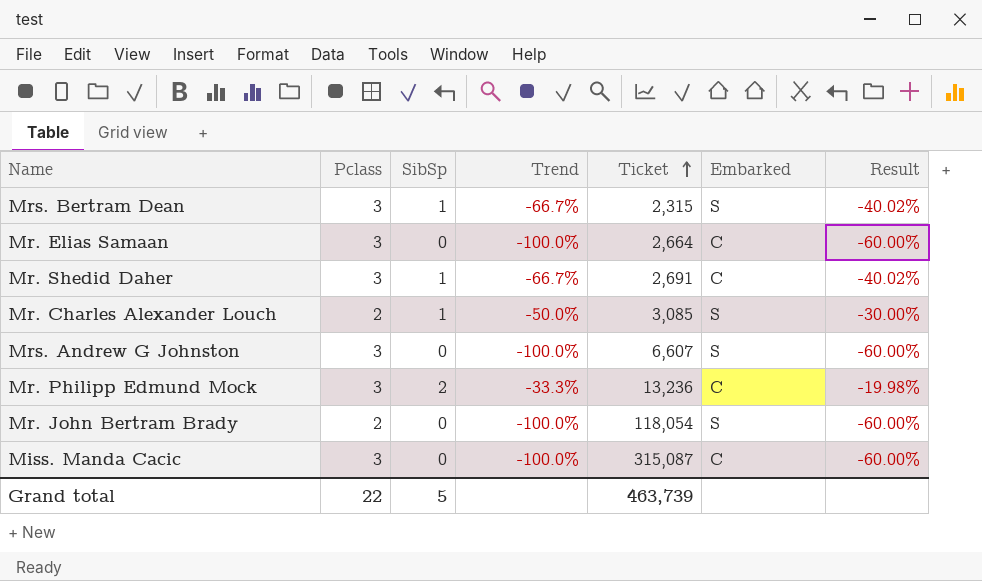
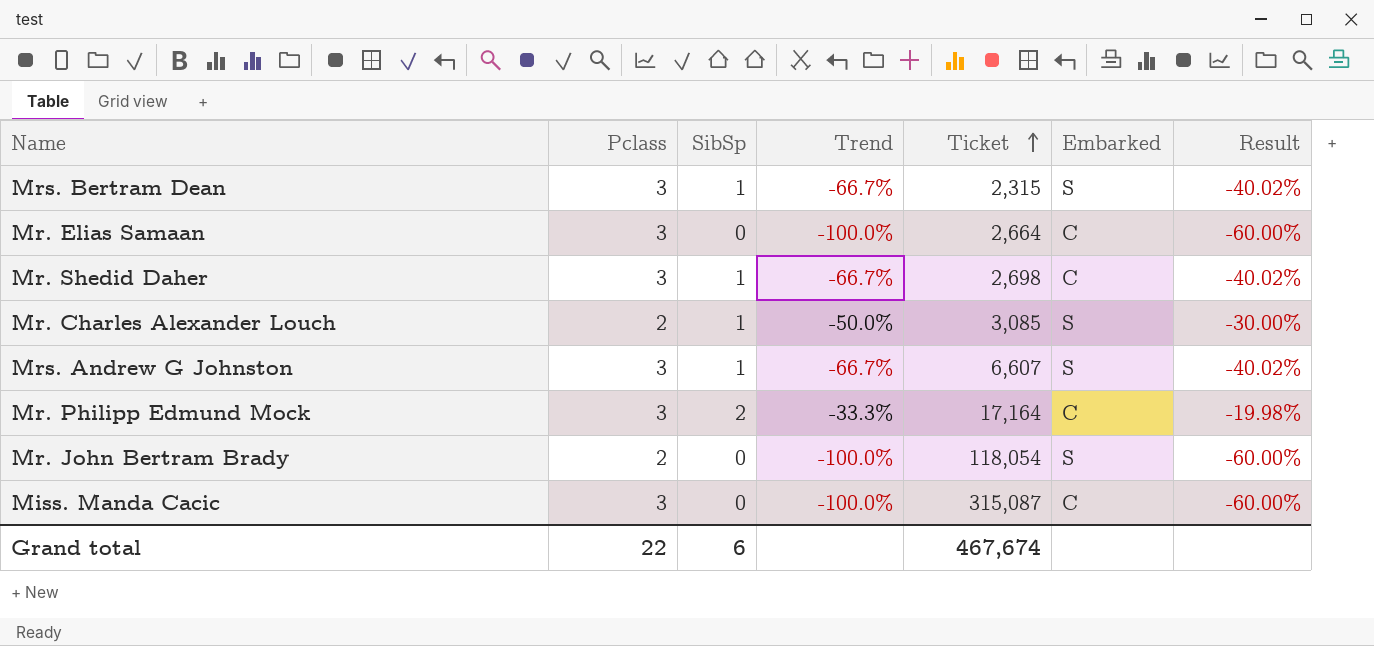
Mr. Shedid Daher | Ticket: 2,691 -> 2,698
Mrs. Andrew G Johnston | SibSp: 0 -> 1
Mrs. Andrew G Johnston | Trend: -100.0% -> -66.7%
Mrs. Andrew G Johnston | Result: -60.00% -> -40.02%
Mr. Philipp Edmund Mock | Ticket: 13,236 -> 17,164
Grand total | SibSp: 5 -> 6
Grand total | Ticket: 463,739 -> 467,674

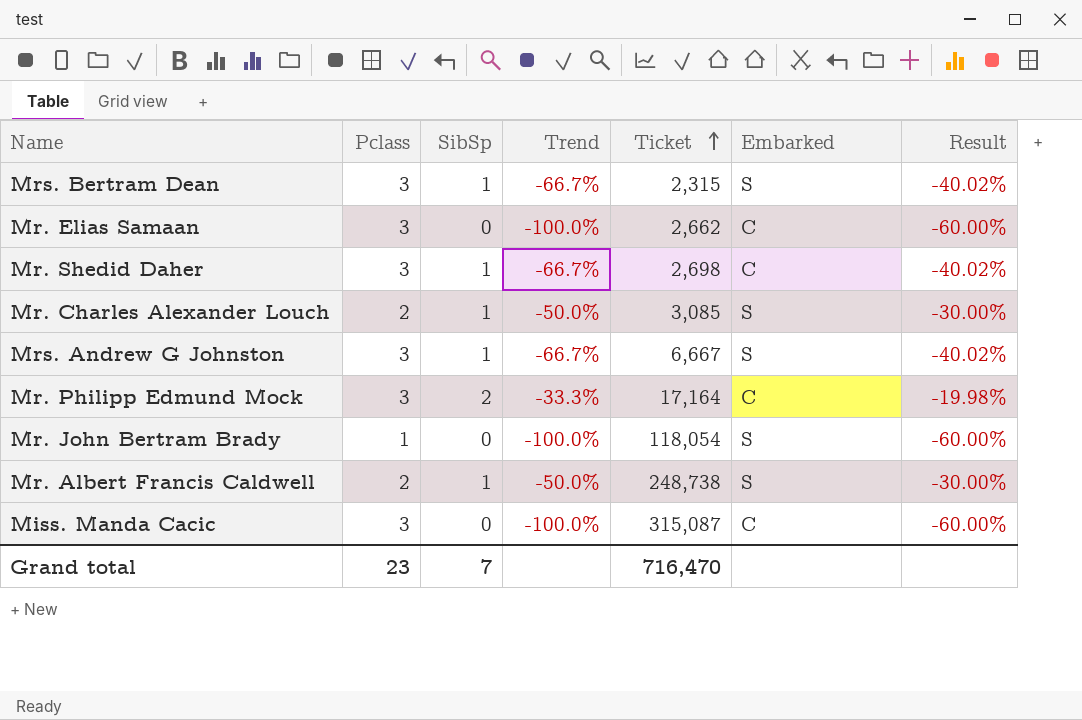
Mr. Elias Samaan | Ticket: 2,664 -> 2,662
Mrs. Andrew G Johnston | Ticket: 6,607 -> 6,667
Mr. John Bertram Brady | Pclass: 2 -> 1
row Mr. Albert Francis Caldwell: none -> 2 | 1 | -50.0% | 248,738 | S | -30.00%
Grand total | Pclass: 22 -> 23
Grand total | SibSp: 6 -> 7
Grand total | Ticket: 467,674 -> 716,470

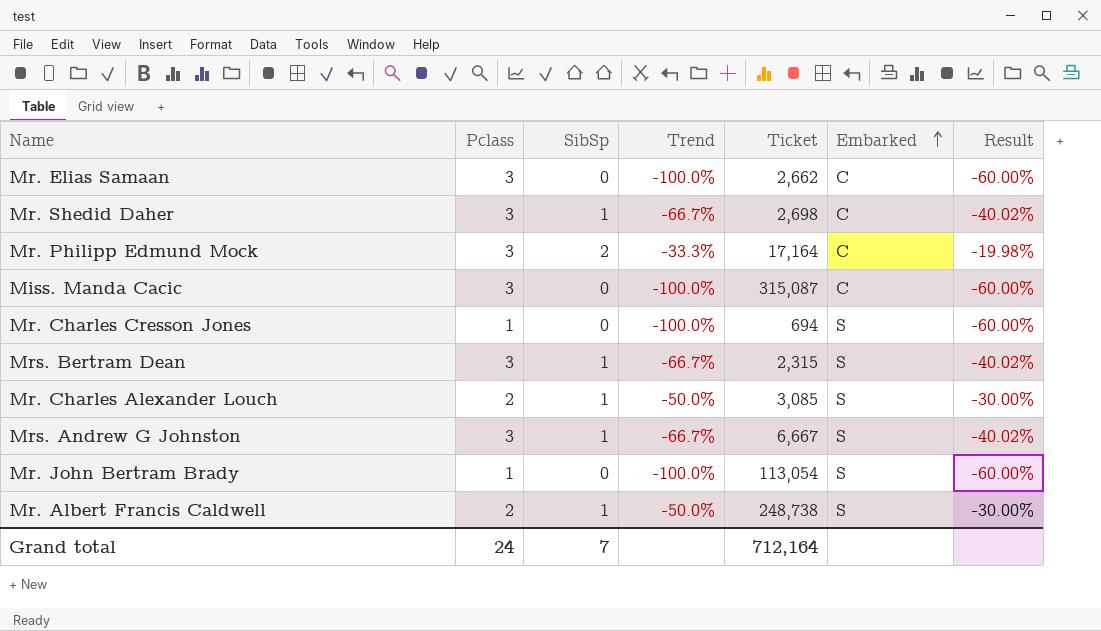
row order: Ticket ascending -> Embarked ascending
row Mr. Charles Cresson Jones: none -> 1 | 0 | -100.0% | 694 | S | -60.00%
Mr. John Bertram Brady | Ticket: 118,054 -> 113,054
Grand total | Pclass: 23 -> 24
Grand total | Ticket: 716,470 -> 712,164

